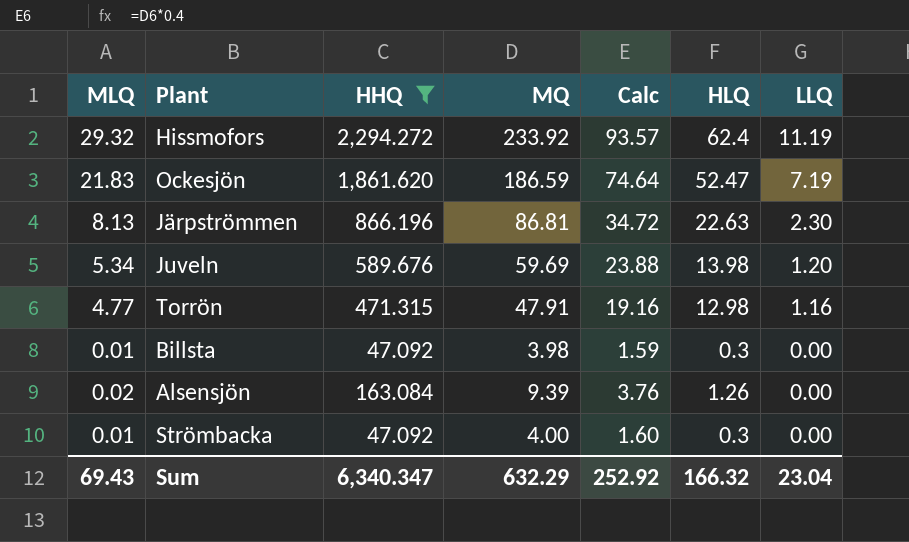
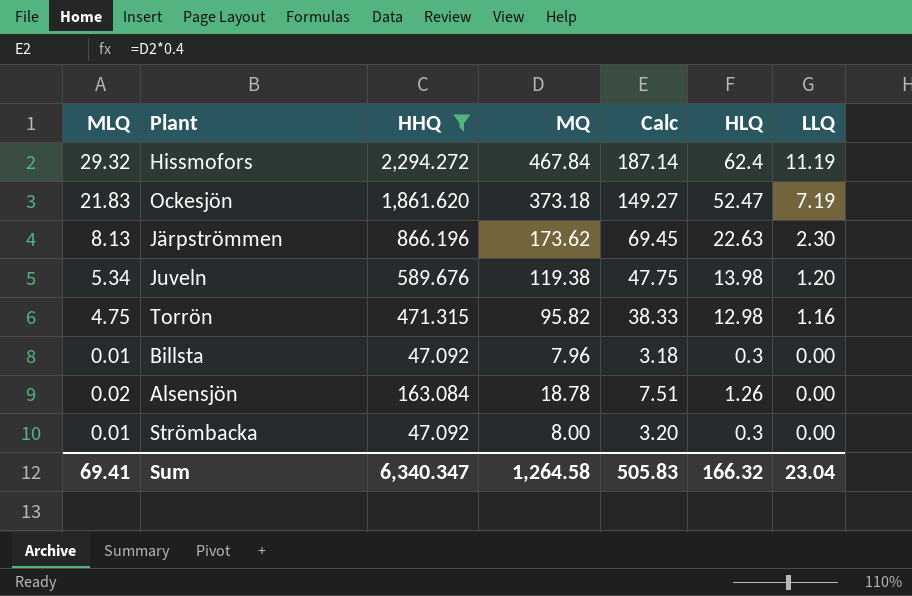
Hissmofors | MQ: 233.92 -> 467.84
Hissmofors | Calc: 93.57 -> 187.14
Ockesjön | MQ: 186.59 -> 373.18
Ockesjön | Calc: 74.64 -> 149.27
Järpströmmen | MQ: 86.81 -> 173.62
Järpströmmen | Calc: 34.72 -> 69.45
Juveln | MQ: 59.69 -> 119.38
Juveln | Calc: 23.88 -> 47.75
Torrön | MLQ: 4.77 -> 4.75
Torrön | MQ: 47.91 -> 95.82
Torrön | Calc: 19.16 -> 38.33
Billsta | MQ: 3.98 -> 7.96
Billsta | Calc: 1.59 -> 3.18
Alsensjön | MQ: 9.39 -> 18.78
Alsensjön | Calc: 3.76 -> 7.51
Strömbacka | MQ: 4.00 -> 8.00
Strömbacka | Calc: 1.60 -> 3.20
Sum | MLQ: 69.43 -> 69.41
Sum | MQ: 632.29 -> 1,264.58
Sum | Calc: 252.92 -> 505.83

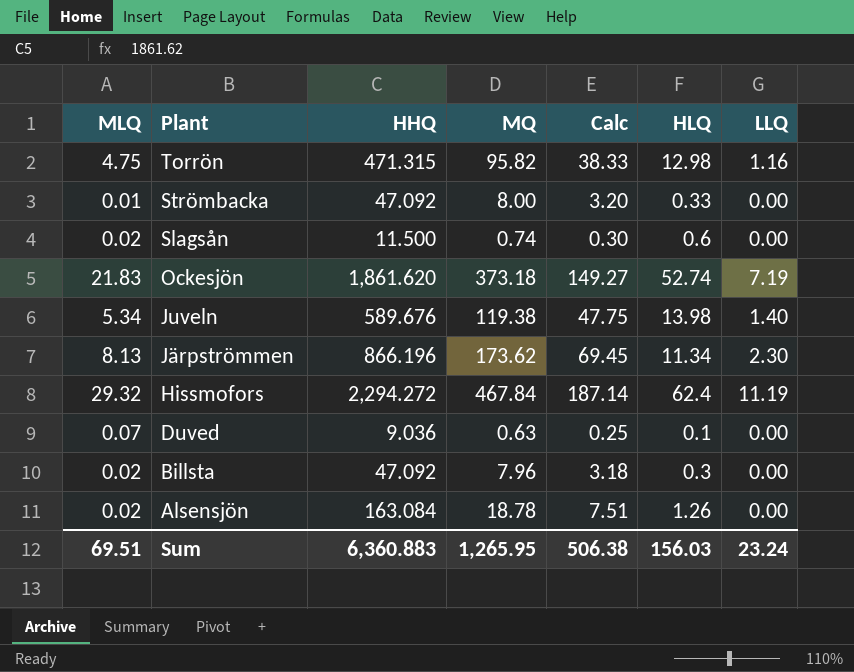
filter: HHQ >= 47.092 -> none
row order: LLQ descending -> Plant descending
Strömbacka | HLQ: 0.3 -> 0.33
Ockesjön | HLQ: 52.47 -> 52.74
Juveln | LLQ: 1.20 -> 1.40
Järpströmmen | HLQ: 22.63 -> 11.34
Billsta | MLQ: 0.01 -> 0.02
Sum | MLQ: 69.41 -> 69.51
Sum | HHQ: 6,340.347 -> 6,360.883
Sum | MQ: 1,264.58 -> 1,265.95
Sum | Calc: 505.83 -> 506.38
Sum | HLQ: 166.32 -> 156.03
Sum | LLQ: 23.04 -> 23.24

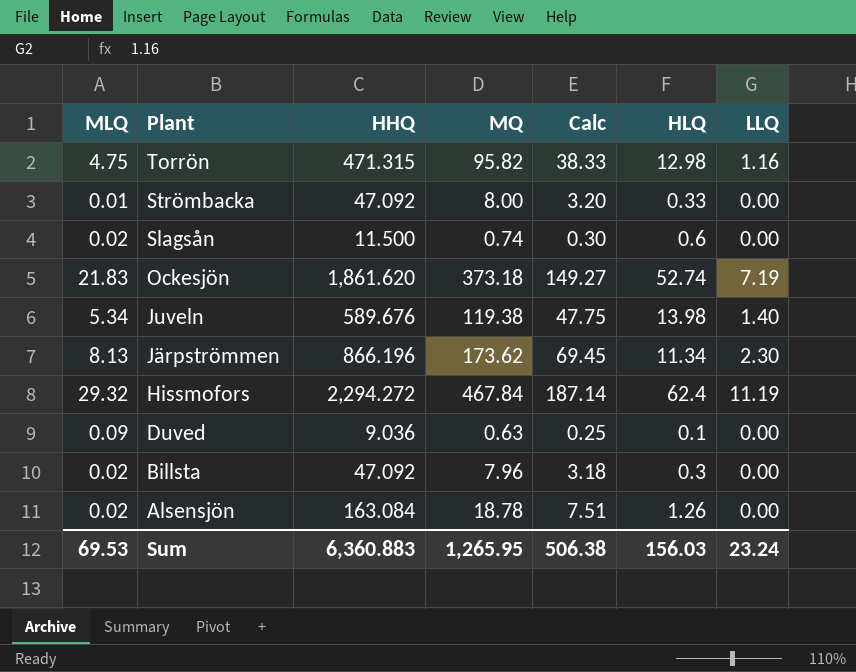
Duved | MLQ: 0.07 -> 0.09
Sum | MLQ: 69.51 -> 69.53

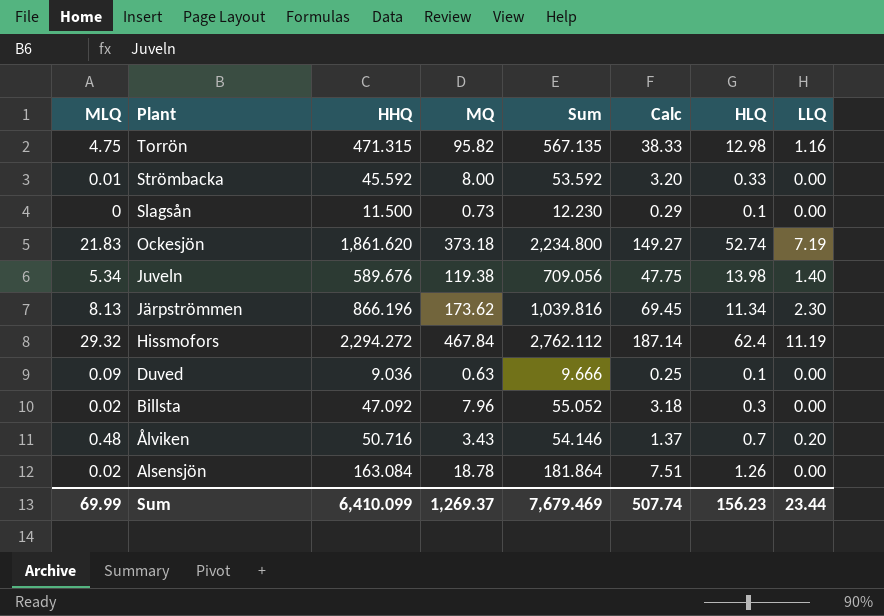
column Sum | formula: none -> [HHQ] + [MQ]
Strömbacka | HHQ: 47.092 -> 45.592
Slagsån | MLQ: 0.02 -> 0
Slagsån | MQ: 0.74 -> 0.73
Slagsån | Calc: 0.30 -> 0.29
Slagsån | HLQ: 0.6 -> 0.1
row Ålviken: none -> 0.48 | 50.716 | 3.43 | 54.146 | 1.37 | 0.7 | 0.20
Sum | MLQ: 69.53 -> 69.99
Sum | HHQ: 6,360.883 -> 6,410.099
Sum | MQ: 1,265.95 -> 1,269.37
Sum | Calc: 506.38 -> 507.74
Sum | HLQ: 156.03 -> 156.23
Sum | LLQ: 23.24 -> 23.44

